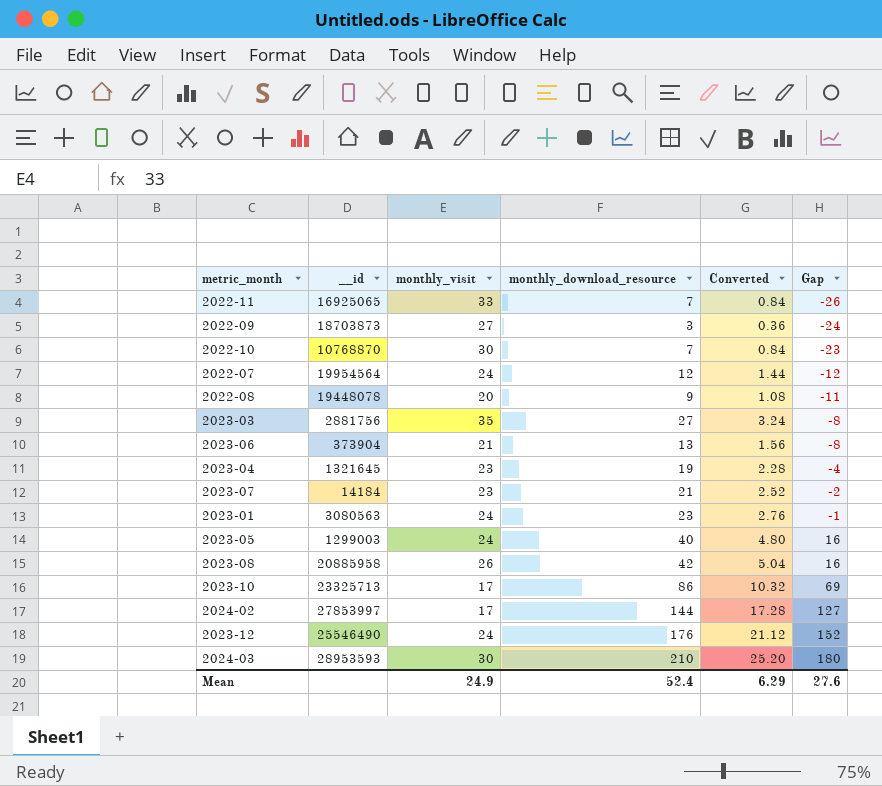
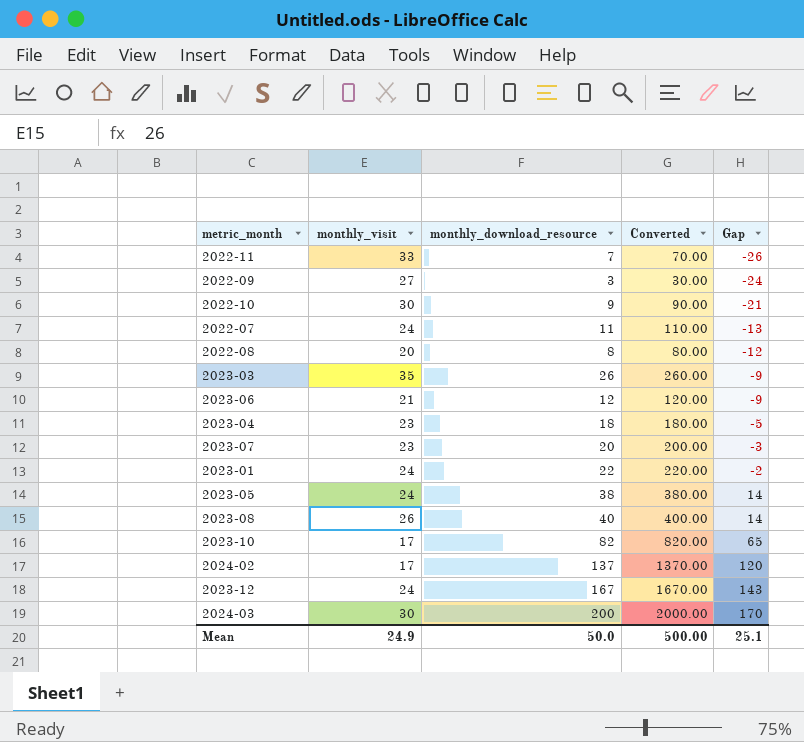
column __id | position: 2 -> none
column Converted | formula: [monthly_download_resource] * 0.12 -> [monthly_download_resource] * 10
2022-10 | monthly_download_resource: 7 -> 9
2022-10 | Gap: -23 -> -21
2022-07 | monthly_download_resource: 12 -> 11
2022-07 | Gap: -12 -> -13
2022-08 | monthly_download_resource: 9 -> 8
2022-08 | Gap: -11 -> -12
2023-03 | monthly_download_resource: 27 -> 26
2023-03 | Gap: -8 -> -9
2023-06 | monthly_download_resource: 13 -> 12
2023-06 | Gap: -8 -> -9
2023-04 | monthly_download_resource: 19 -> 18
2023-04 | Gap: -4 -> -5
2023-07 | monthly_download_resource: 21 -> 20
2023-07 | Gap: -2 -> -3
2023-01 | monthly_download_resource: 23 -> 22
2023-01 | Gap: -1 -> -2
2023-05 | monthly_download_resource: 40 -> 38
2023-05 | Gap: 16 -> 14
2023-08 | monthly_download_resource: 42 -> 40
2023-08 | Gap: 16 -> 14
2023-10 | monthly_download_resource: 86 -> 82
2023-10 | Gap: 69 -> 65
2024-02 | monthly_download_resource: 144 -> 137
2024-02 | Gap: 127 -> 120
2023-12 | monthly_download_resource: 176 -> 167
2023-12 | Gap: 152 -> 143
2024-03 | monthly_download_resource: 210 -> 200
2024-03 | Gap: 180 -> 170
Mean | monthly_download_resource: 52.4 -> 50.0
Mean | Converted: 6.29 -> 500.00
Mean | Gap: 27.6 -> 25.1

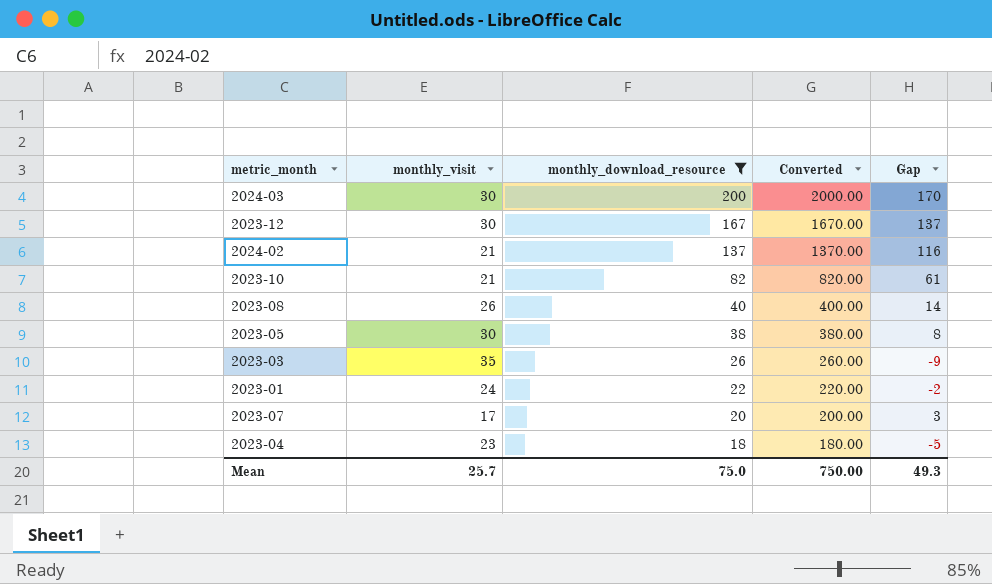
filter: none -> monthly_download_resource >= 18
row order: Gap ascending -> monthly_download_resource descending
2023-12 | monthly_visit: 24 -> 30
2023-12 | Gap: 143 -> 137
2024-02 | monthly_visit: 17 -> 21
2024-02 | Gap: 120 -> 116
2023-10 | monthly_visit: 17 -> 21
2023-10 | Gap: 65 -> 61
2023-05 | monthly_visit: 24 -> 30
2023-05 | Gap: 14 -> 8
2023-07 | monthly_visit: 23 -> 17
2023-07 | Gap: -3 -> 3
Mean | monthly_visit: 24.9 -> 25.7
Mean | monthly_download_resource: 50.0 -> 75.0
Mean | Converted: 500.00 -> 750.00
Mean | Gap: 25.1 -> 49.3

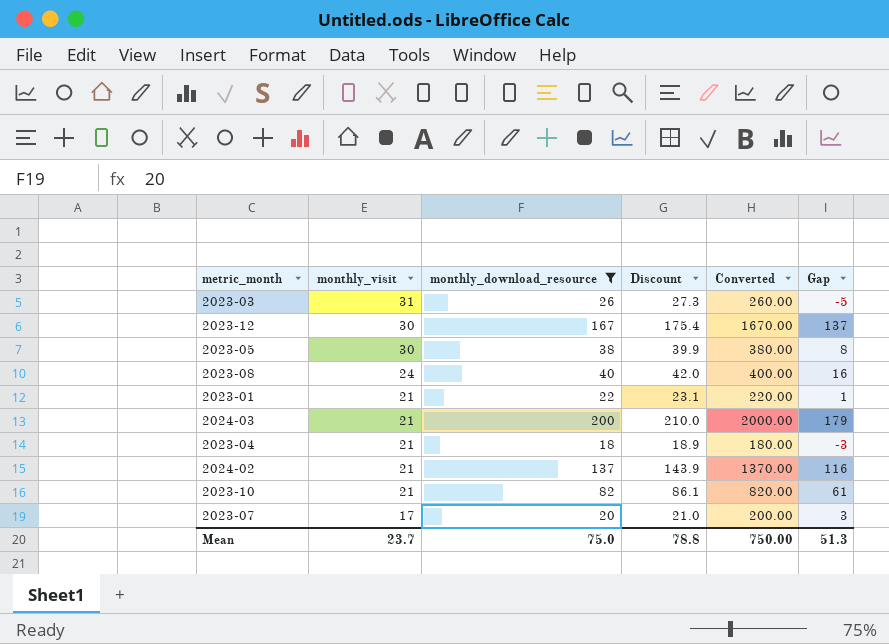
row order: monthly_download_resource descending -> monthly_visit descending
column Discount | formula: none -> [monthly_download_resource] * 1.05
2023-03 | monthly_visit: 35 -> 31
2023-03 | Gap: -9 -> -5
2023-08 | monthly_visit: 26 -> 24
2023-08 | Gap: 14 -> 16
2023-01 | monthly_visit: 24 -> 21
2023-01 | Gap: -2 -> 1
2024-03 | monthly_visit: 30 -> 21
2024-03 | Gap: 170 -> 179
2023-04 | monthly_visit: 23 -> 21
2023-04 | Gap: -5 -> -3
Mean | monthly_visit: 25.7 -> 23.7
Mean | Gap: 49.3 -> 51.3

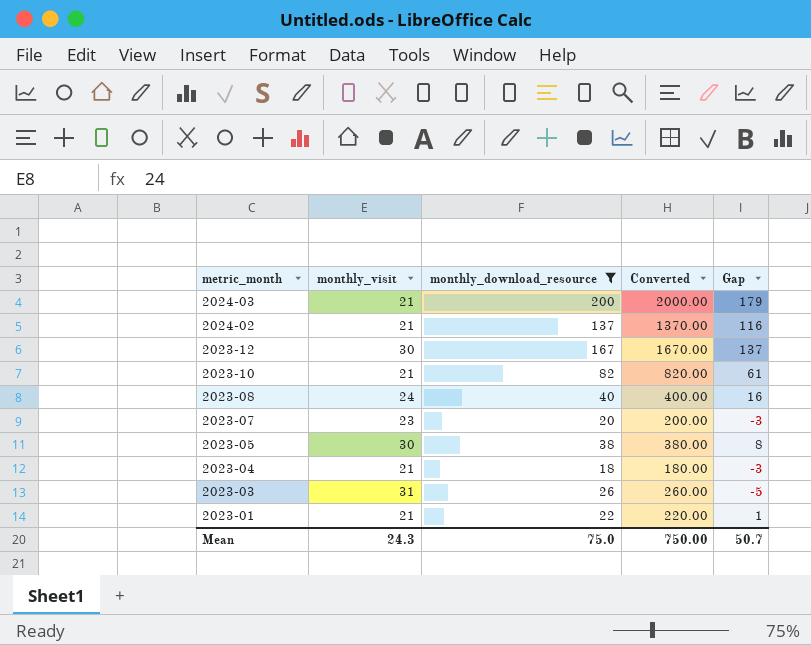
row order: monthly_visit descending -> metric_month descending
column Discount | formula: [monthly_download_resource] * 1.05 -> none
2023-07 | monthly_visit: 17 -> 23
2023-07 | Gap: 3 -> -3
Mean | monthly_visit: 23.7 -> 24.3
Mean | Gap: 51.3 -> 50.7

